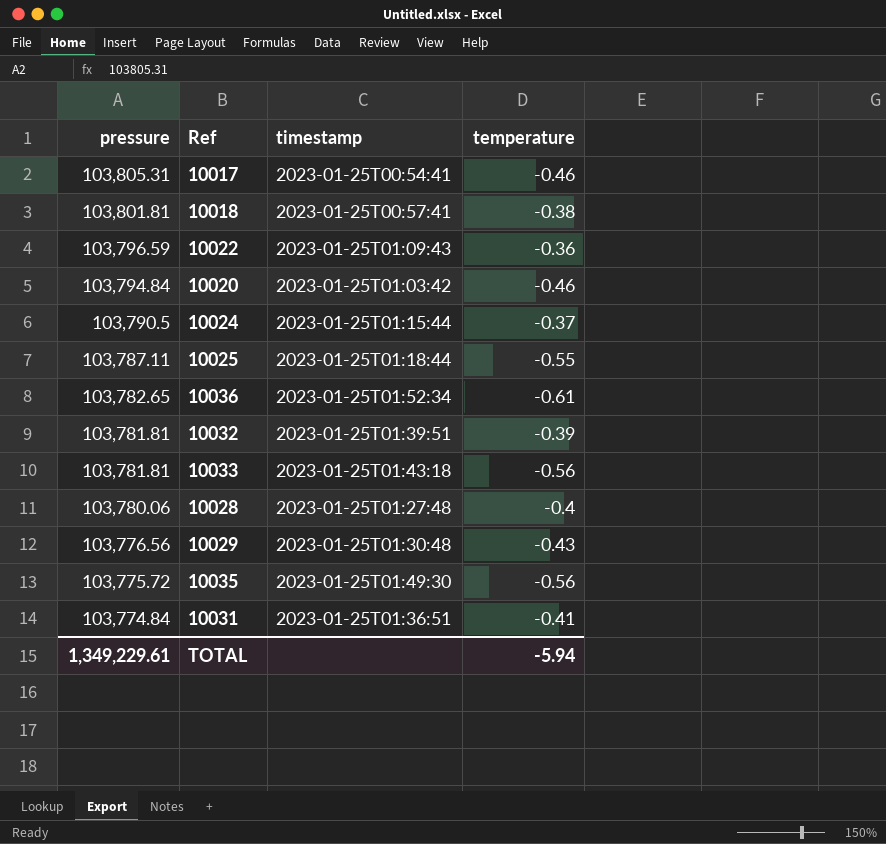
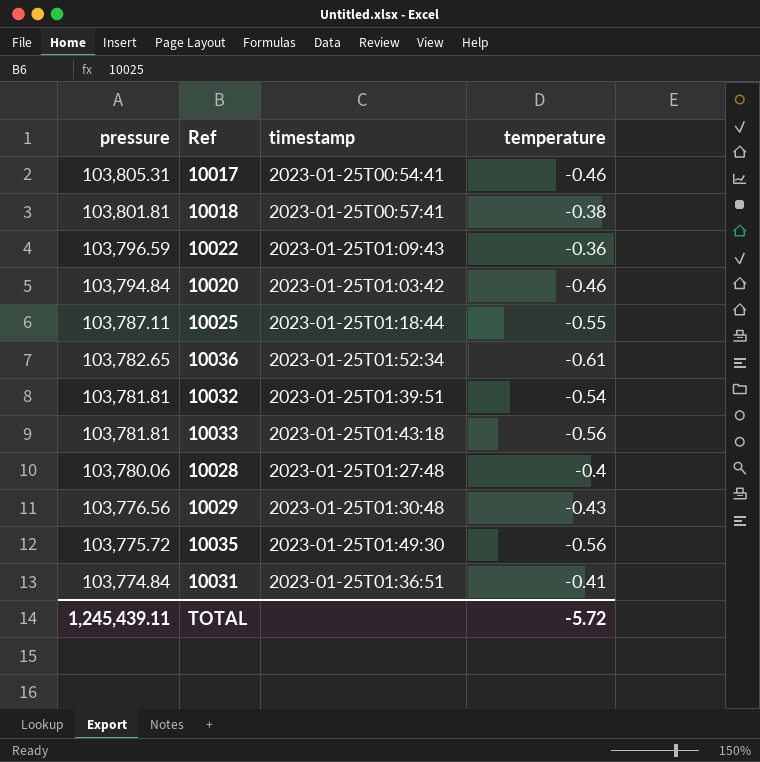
row 10024: 103,790.5 | 2023-01-25T01:15:44 | -0.37 -> none
10032 | temperature: -0.39 -> -0.54
TOTAL | pressure: 1,349,229.61 -> 1,245,439.11
TOTAL | temperature: -5.94 -> -5.72

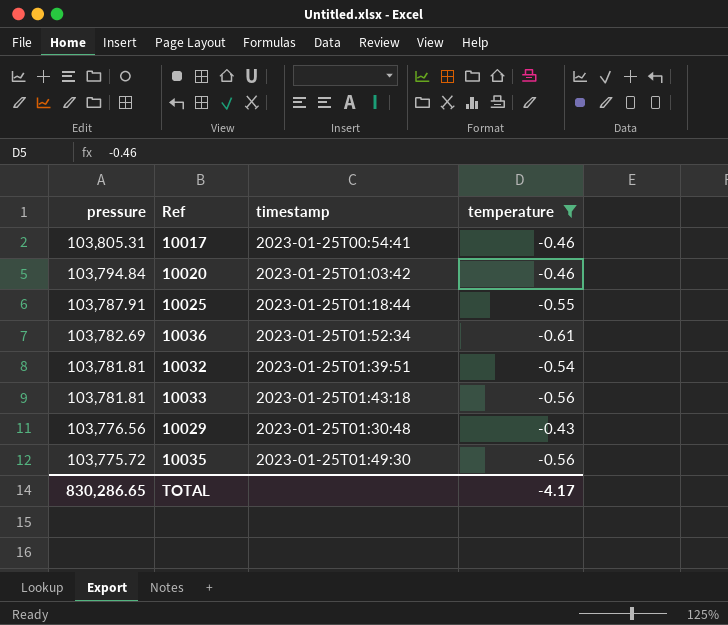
filter: none -> temperature <= -0.43
10025 | pressure: 103,787.11 -> 103,787.91
10036 | pressure: 103,782.65 -> 103,782.69
TOTAL | pressure: 1,245,439.11 -> 830,286.65
TOTAL | temperature: -5.72 -> -4.17

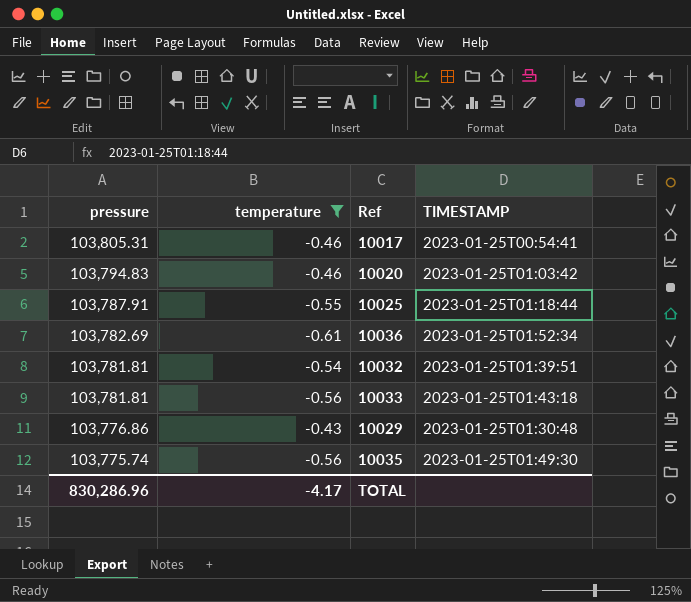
column temperature | position: 4 -> 2
column name: timestamp -> TIMESTAMP
10020 | pressure: 103,794.84 -> 103,794.83
10029 | pressure: 103,776.56 -> 103,776.86
10035 | pressure: 103,775.72 -> 103,775.74
TOTAL | pressure: 830,286.65 -> 830,286.96

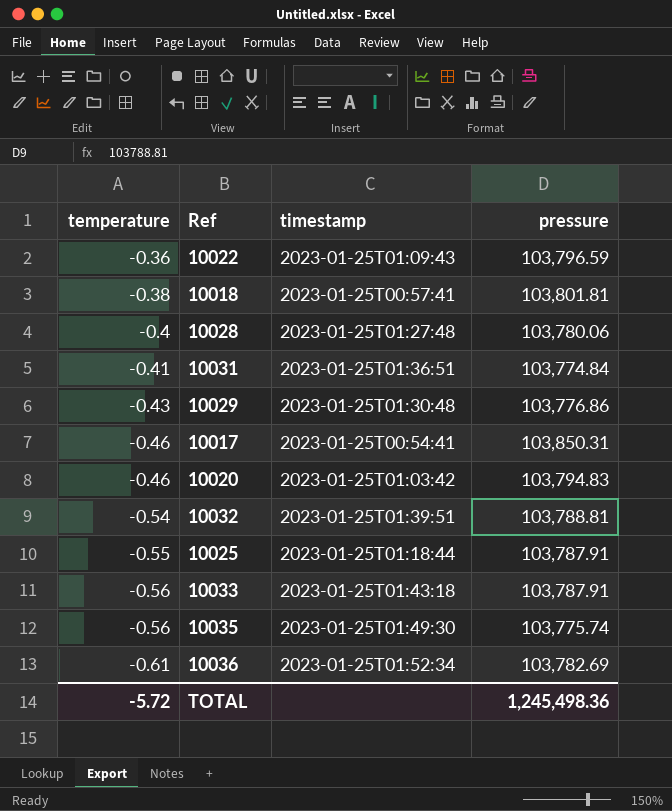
filter: temperature <= -0.43 -> none
row order: pressure descending -> temperature descending
column name: TIMESTAMP -> timestamp
column pressure | position: 1 -> 4
10017 | pressure: 103,805.31 -> 103,850.31
10032 | pressure: 103,781.81 -> 103,788.81
10033 | pressure: 103,781.81 -> 103,787.91
TOTAL | temperature: -4.17 -> -5.72
TOTAL | pressure: 830,286.96 -> 1,245,498.36

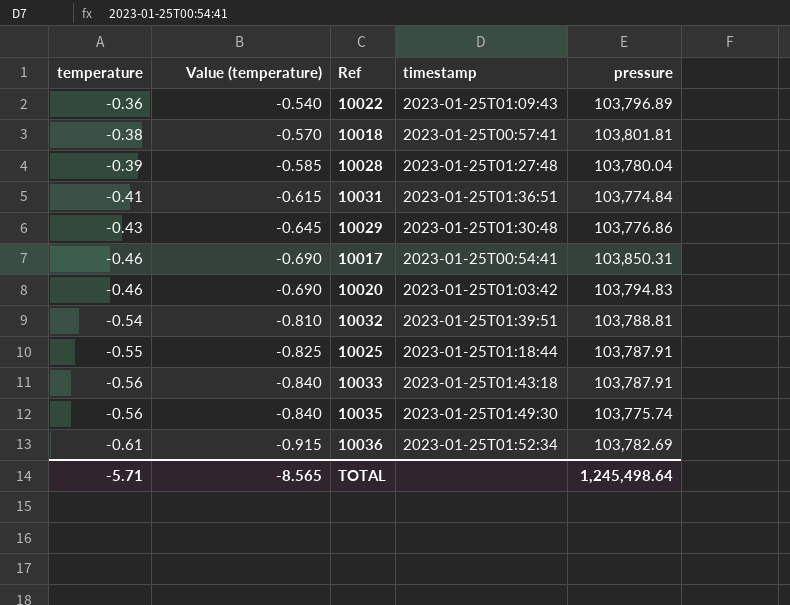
column Value (temperature) | formula: none -> [temperature] * 1.5
10022 | pressure: 103,796.59 -> 103,796.89
10028 | temperature: -0.4 -> -0.39
10028 | pressure: 103,780.06 -> 103,780.04
TOTAL | temperature: -5.72 -> -5.71
TOTAL | pressure: 1,245,498.36 -> 1,245,498.64

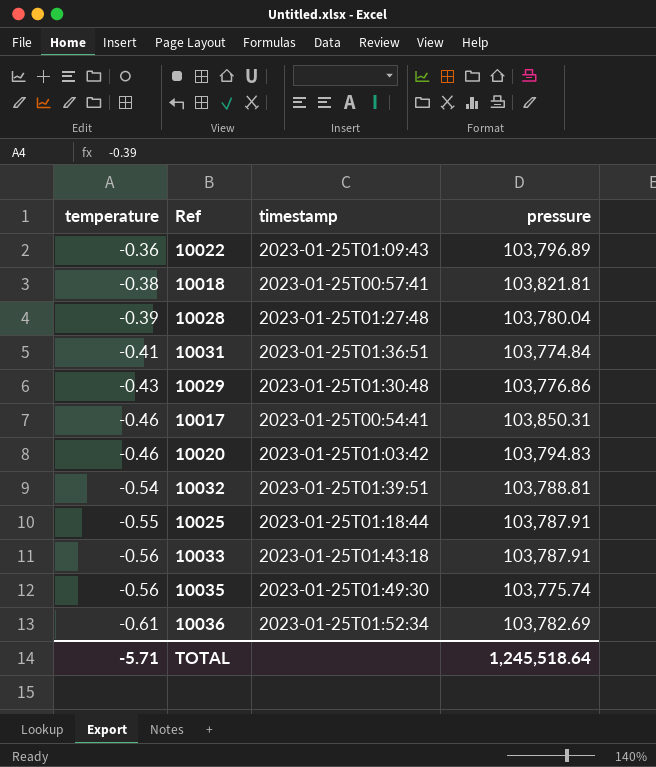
column Value (temperature) | formula: [temperature] * 1.5 -> none
10018 | pressure: 103,801.81 -> 103,821.81
TOTAL | pressure: 1,245,498.64 -> 1,245,518.64

